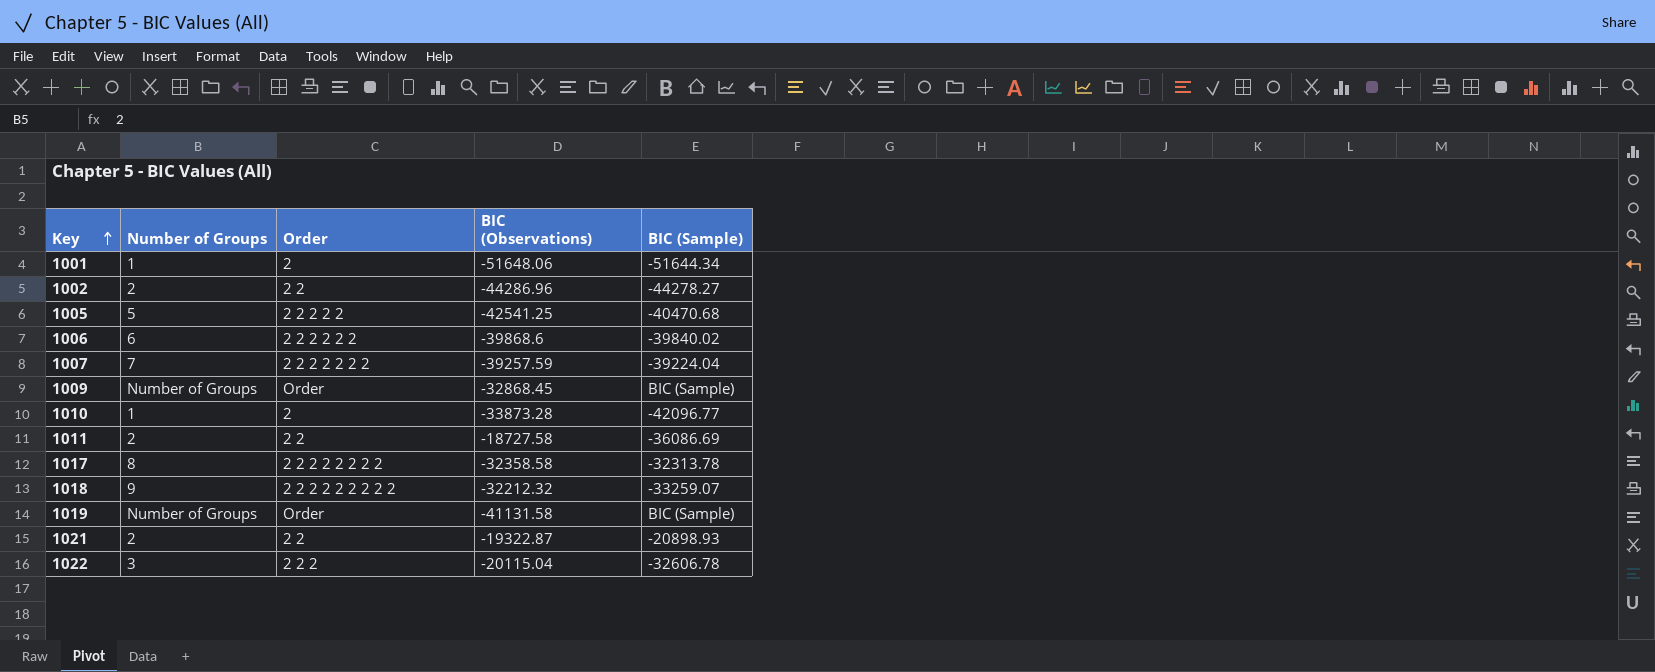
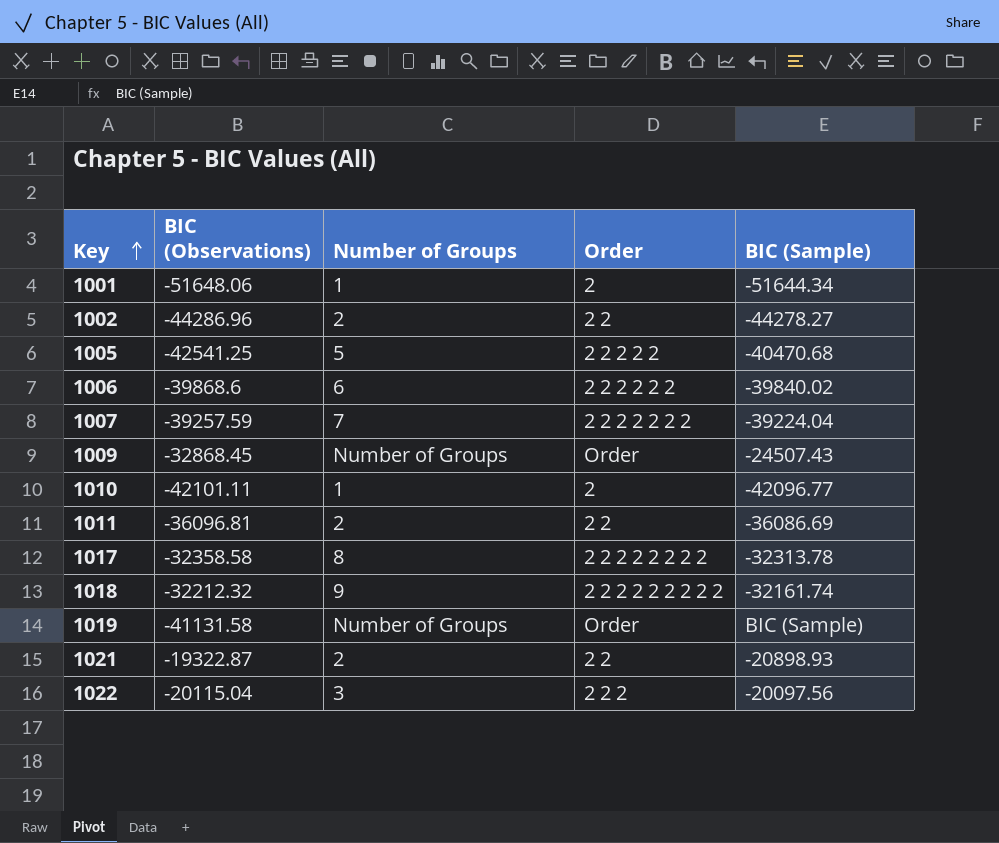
column BIC (Observations) | position: 4 -> 2
1009 | BIC (Sample): BIC (Sample) -> -24507.43
1010 | BIC (Observations): -33873.28 -> -42101.11
1011 | BIC (Observations): -18727.58 -> -36096.81
1018 | BIC (Sample): -33259.07 -> -32161.74
1022 | BIC (Sample): -32606.78 -> -20097.56

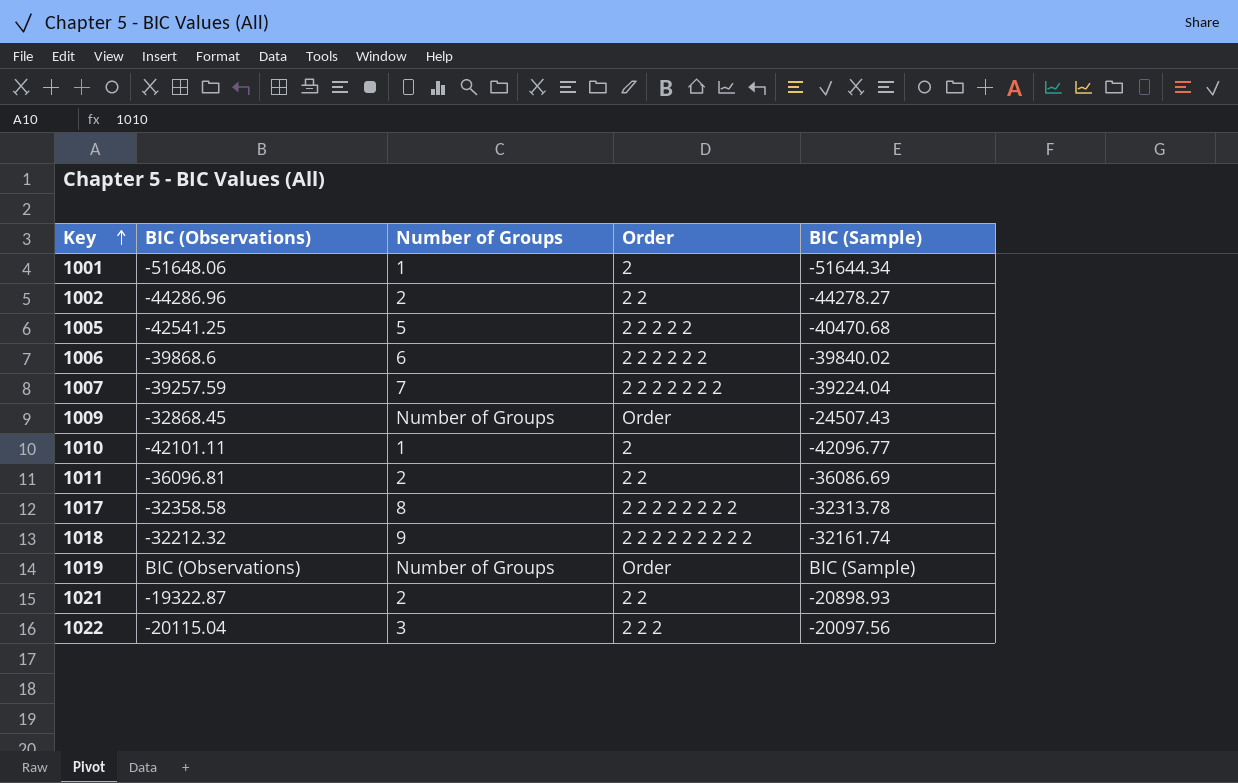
1019 | BIC (Observations): -41131.58 -> BIC (Observations)

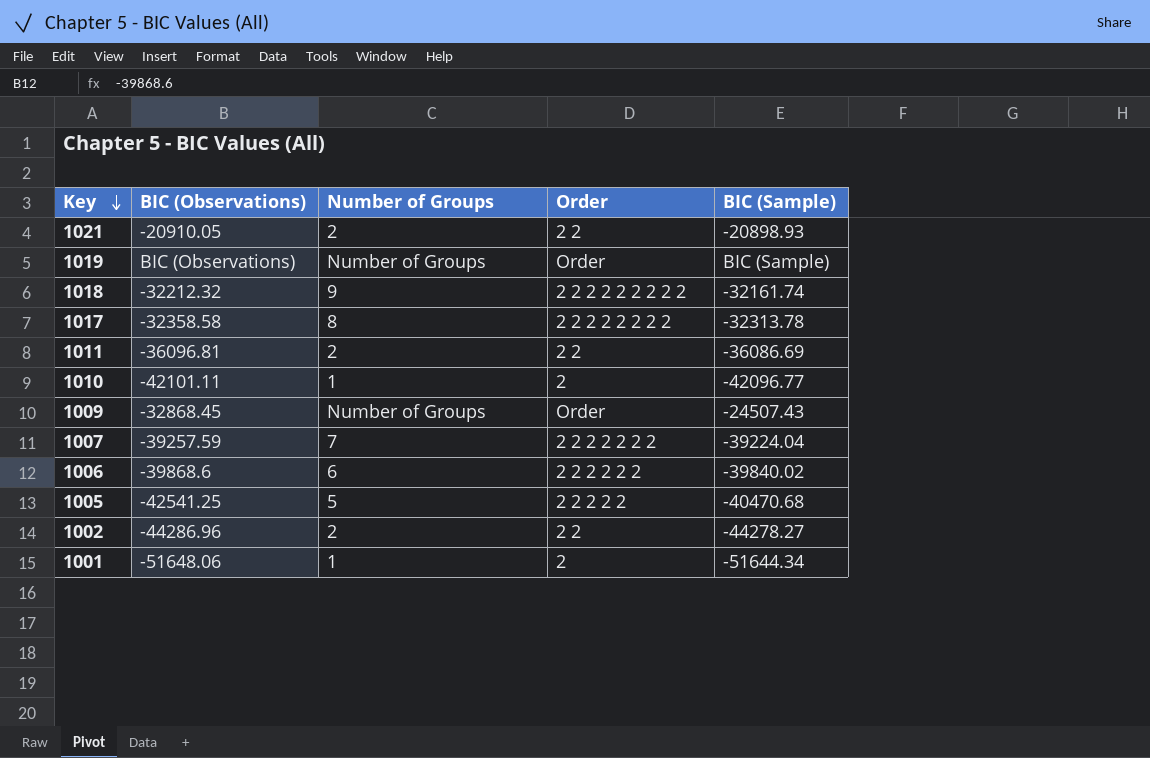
row order: Key ascending -> Key descending
row 1022: -20115.04 | 3 | 2 2 2 | -20097.56 -> none
1021 | BIC (Observations): -19322.87 -> -20910.05

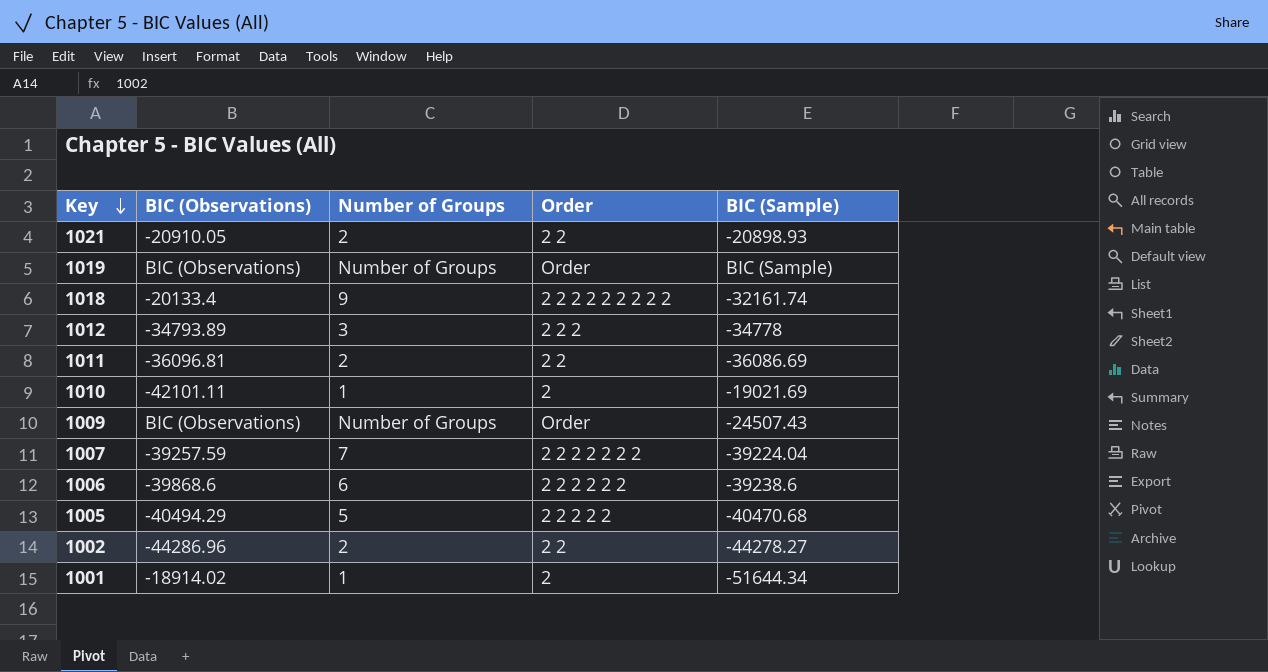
row 1017: -32358.58 | 8 | 2 2 2 2 2 2 2 2 | -32313.78 -> none
1018 | BIC (Observations): -32212.32 -> -20133.4
row 1012: none -> -34793.89 | 3 | 2 2 2 | -34778
1010 | BIC (Sample): -42096.77 -> -19021.69
1009 | BIC (Observations): -32868.45 -> BIC (Observations)
1006 | BIC (Sample): -39840.02 -> -39238.6
1005 | BIC (Observations): -42541.25 -> -40494.29
1001 | BIC (Observations): -51648.06 -> -18914.02

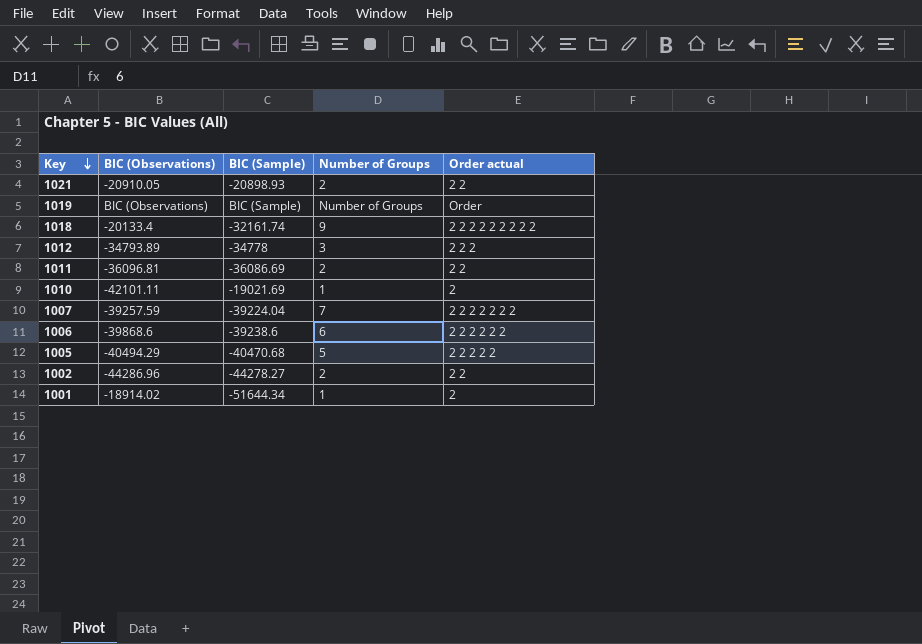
column BIC (Sample) | position: 5 -> 3
column name: Order -> Order actual
row 1009: BIC (Observations) | Number of Groups | Order | -24507.43 -> none

